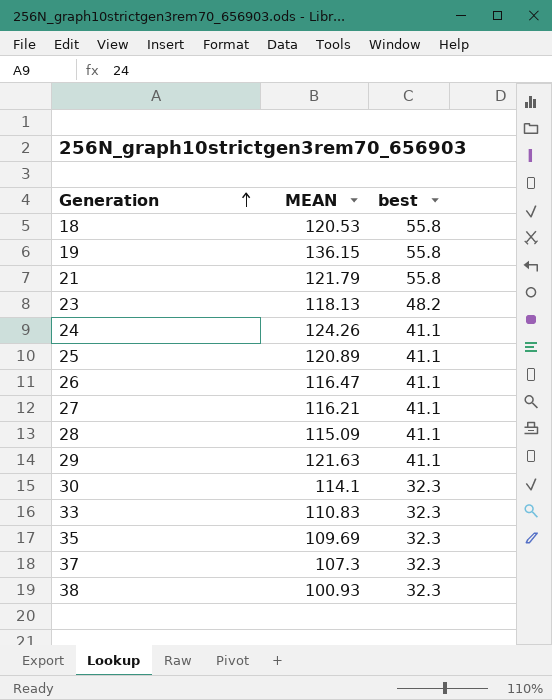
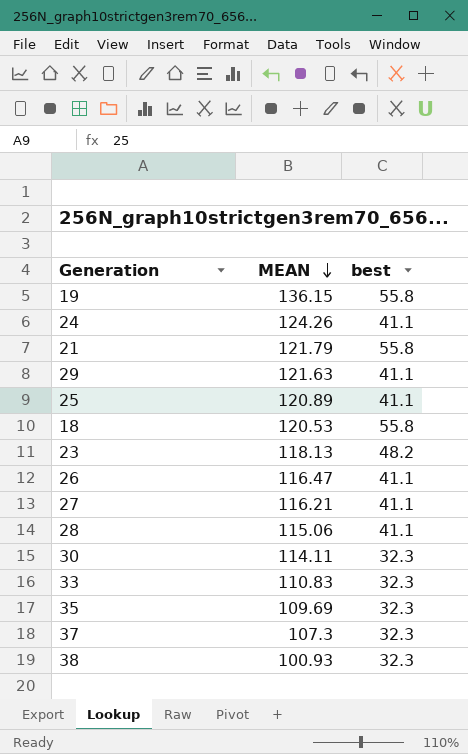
row order: Generation ascending -> MEAN descending
28 | MEAN: 115.09 -> 115.06
30 | MEAN: 114.1 -> 114.11

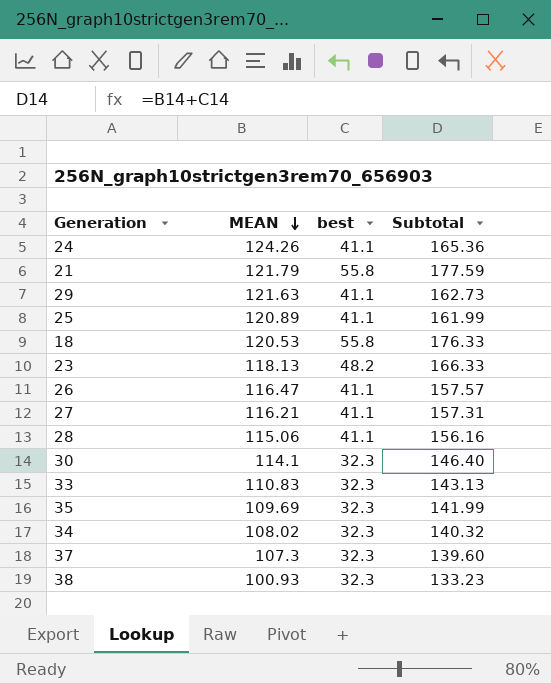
column Subtotal | formula: none -> [MEAN] + [best]
row 19: 136.15 | 55.8 -> none
30 | MEAN: 114.11 -> 114.1
row 34: none -> 108.02 | 32.3 | 140.32

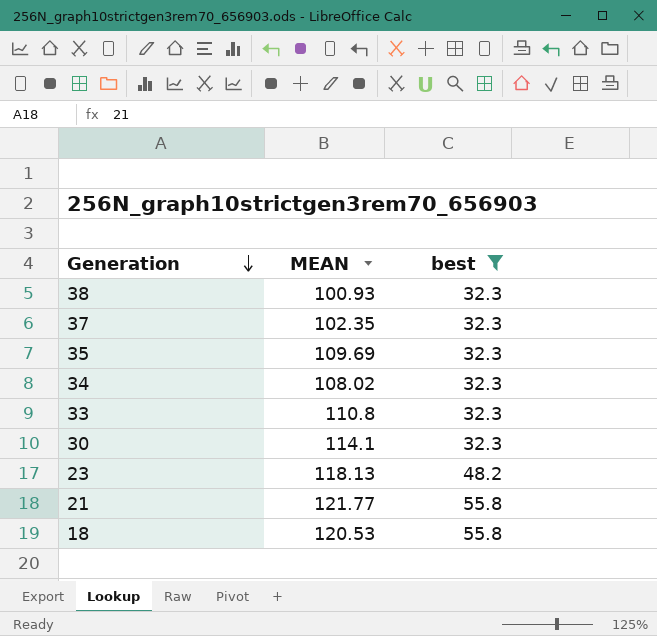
filter: none -> best != 41.1
row order: MEAN descending -> Generation descending
column Subtotal | formula: [MEAN] + [best] -> none
37 | MEAN: 107.3 -> 102.35
33 | MEAN: 110.83 -> 110.8
21 | MEAN: 121.79 -> 121.77

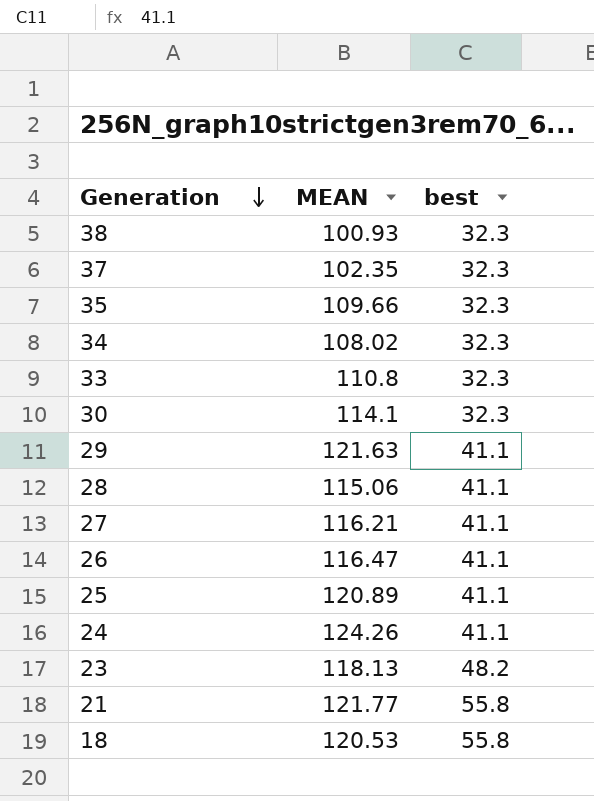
filter: best != 41.1 -> none
35 | MEAN: 109.69 -> 109.66

